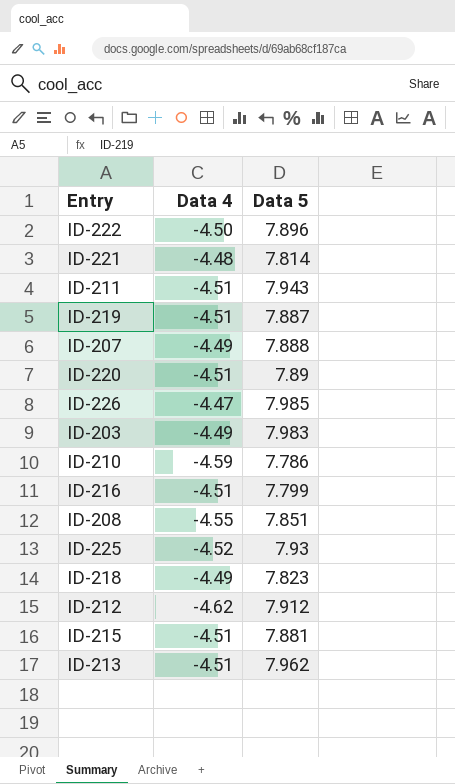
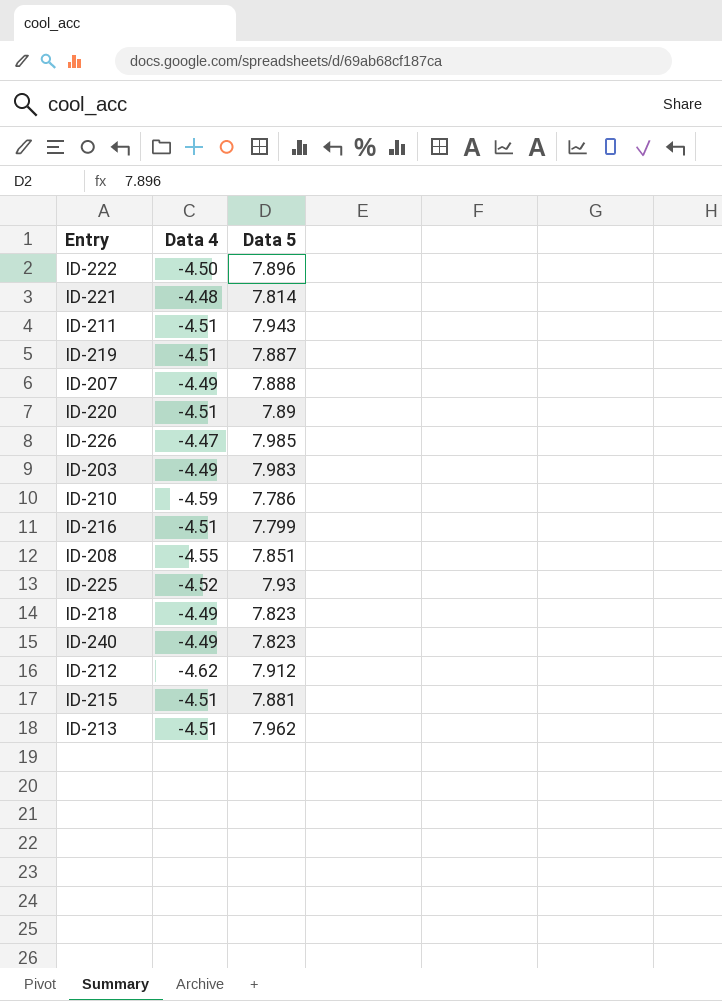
row ID-240: none -> -4.49 | 7.823

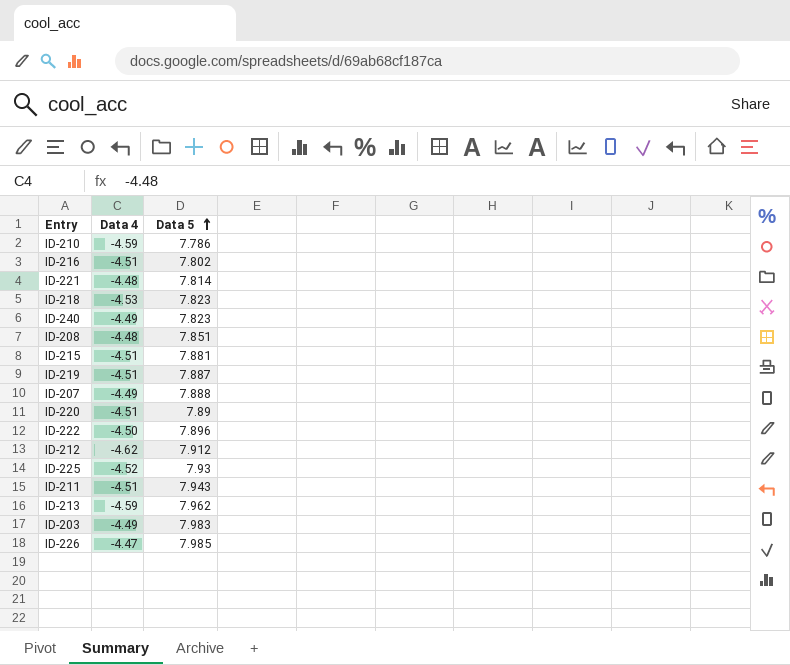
row order: none -> Data 5 ascending
ID-216 | Data 5: 7.799 -> 7.802
ID-218 | Data 4: -4.49 -> -4.53
ID-208 | Data 4: -4.55 -> -4.48
ID-213 | Data 4: -4.51 -> -4.59

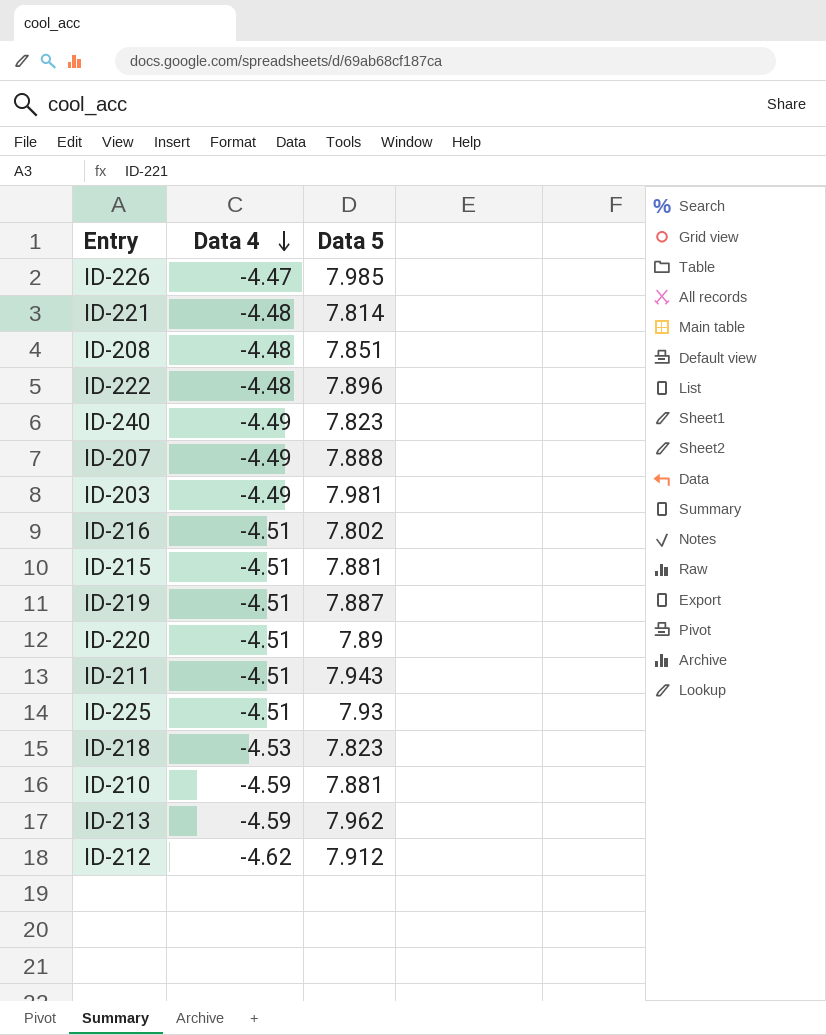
row order: Data 5 ascending -> Data 4 descending
ID-222 | Data 4: -4.50 -> -4.48
ID-203 | Data 5: 7.983 -> 7.981
ID-225 | Data 4: -4.52 -> -4.51
ID-210 | Data 5: 7.786 -> 7.881

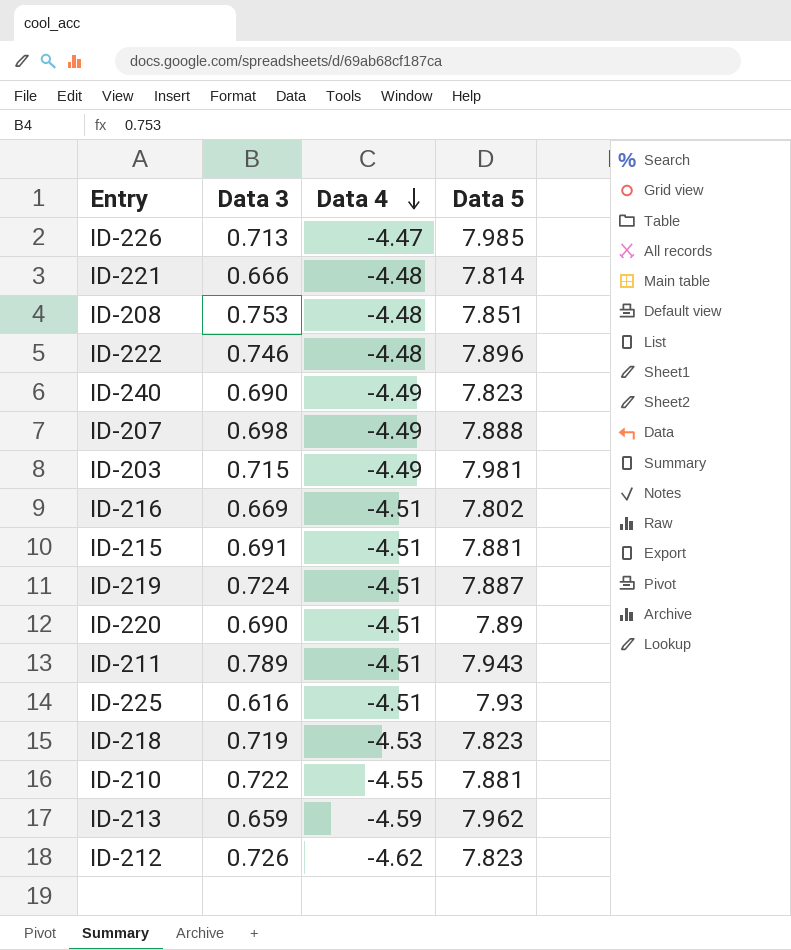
column Data 3 | position: none -> 2
ID-210 | Data 4: -4.59 -> -4.55
ID-212 | Data 5: 7.912 -> 7.823

